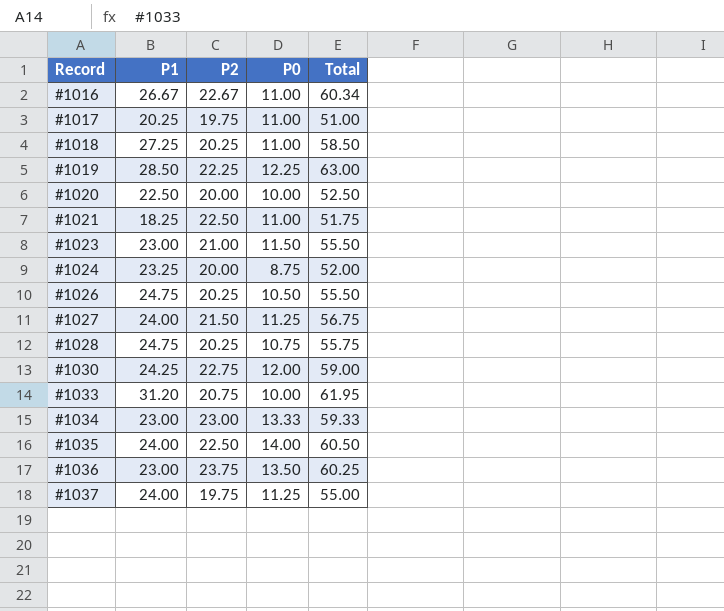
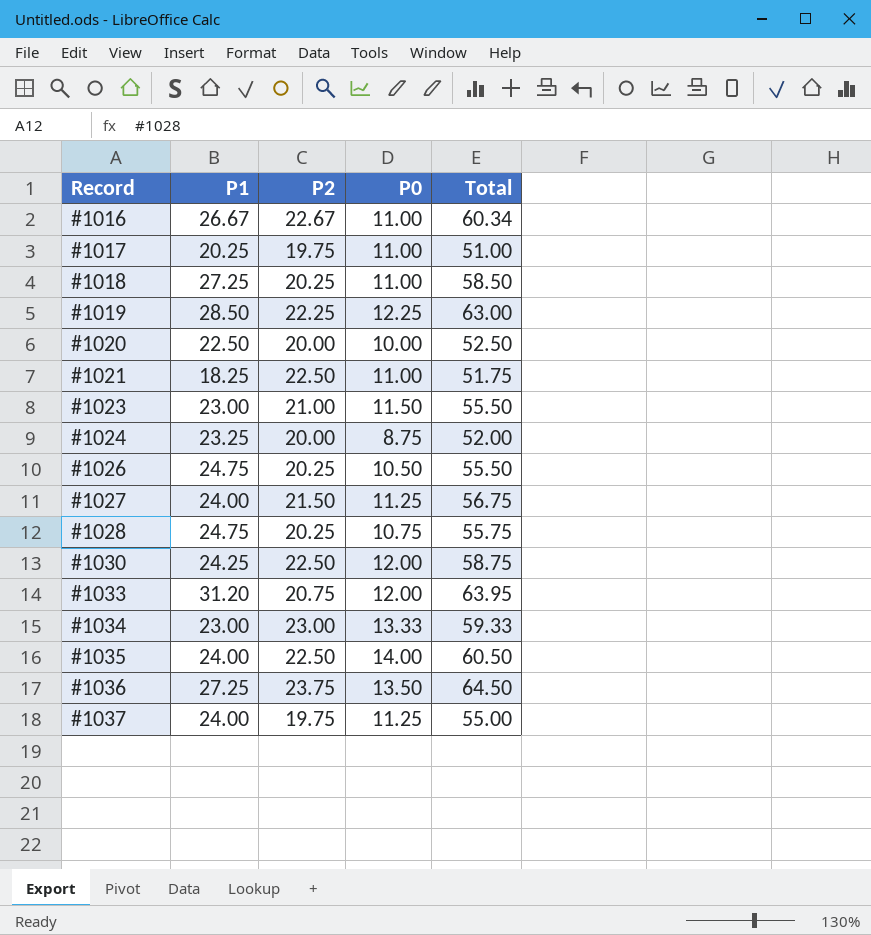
#1030 | P2: 22.75 -> 22.50
#1030 | Total: 59.00 -> 58.75
#1033 | P0: 10.00 -> 12.00
#1033 | Total: 61.95 -> 63.95
#1036 | P1: 23.00 -> 27.25
#1036 | Total: 60.25 -> 64.50

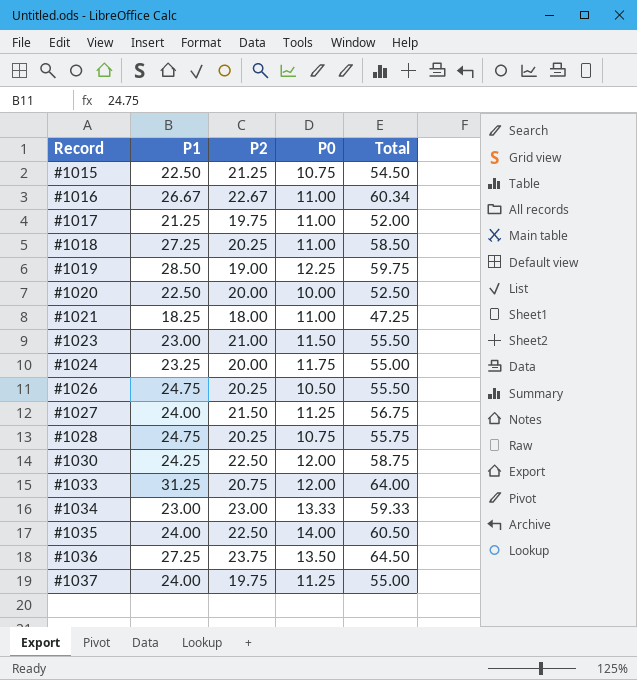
row #1015: none -> 22.50 | 21.25 | 10.75 | 54.50
#1017 | P1: 20.25 -> 21.25
#1017 | Total: 51.00 -> 52.00
#1019 | P2: 22.25 -> 19.00
#1019 | Total: 63.00 -> 59.75
#1021 | P2: 22.50 -> 18.00
#1021 | Total: 51.75 -> 47.25
#1024 | P0: 8.75 -> 11.75
#1024 | Total: 52.00 -> 55.00
#1033 | P1: 31.20 -> 31.25
#1033 | Total: 63.95 -> 64.00

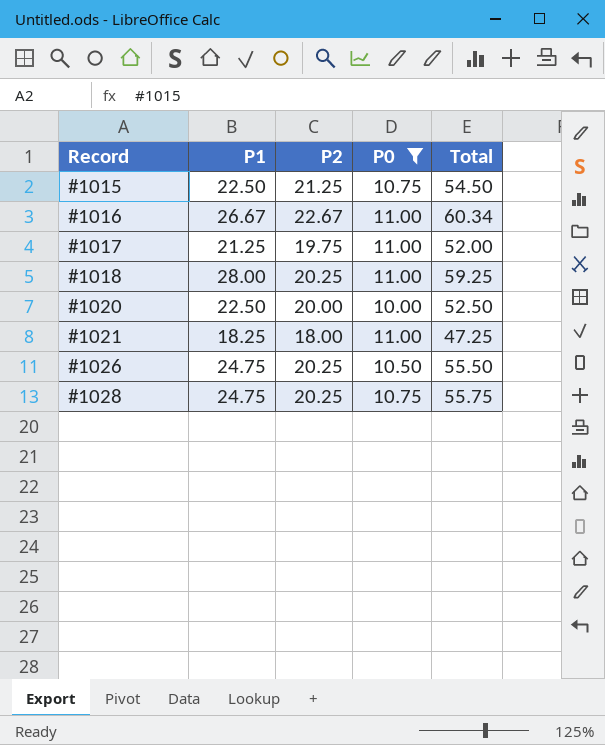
filter: none -> P0 <= 11.00
#1018 | P1: 27.25 -> 28.00
#1018 | Total: 58.50 -> 59.25

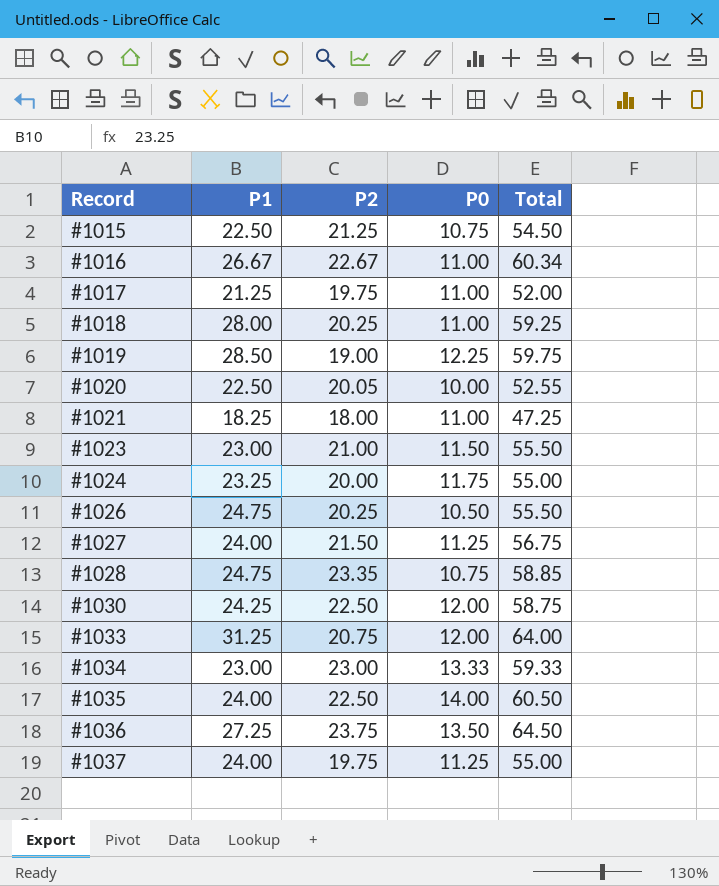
filter: P0 <= 11.00 -> none
#1020 | P2: 20.00 -> 20.05
#1020 | Total: 52.50 -> 52.55
#1028 | P2: 20.25 -> 23.35
#1028 | Total: 55.75 -> 58.85

